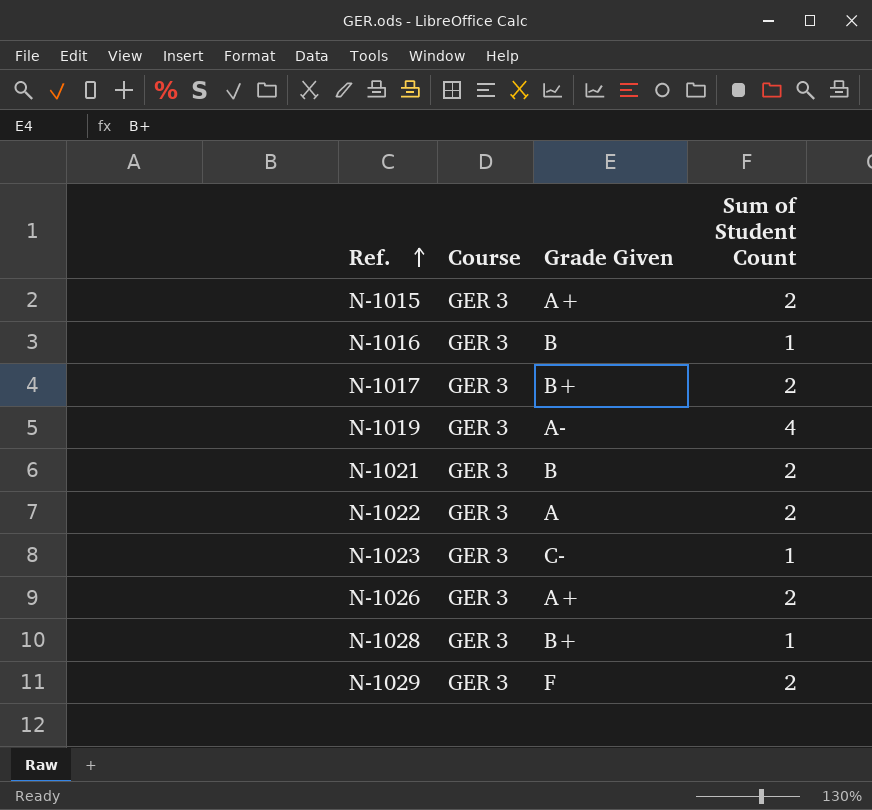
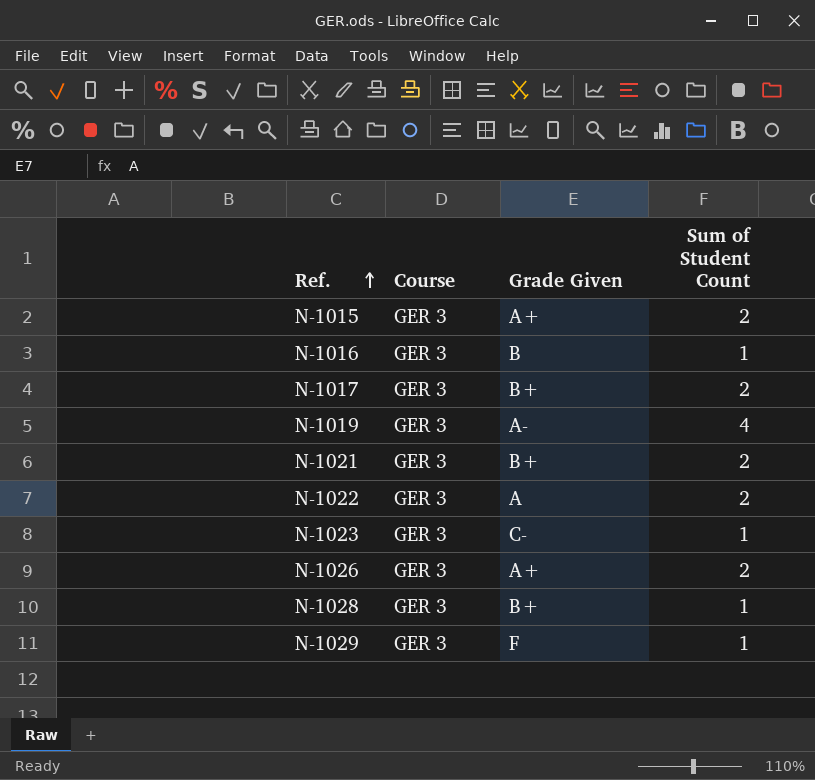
N-1021 | Grade Given: B -> B+
N-1029 | Sum of Student Count: 2 -> 1

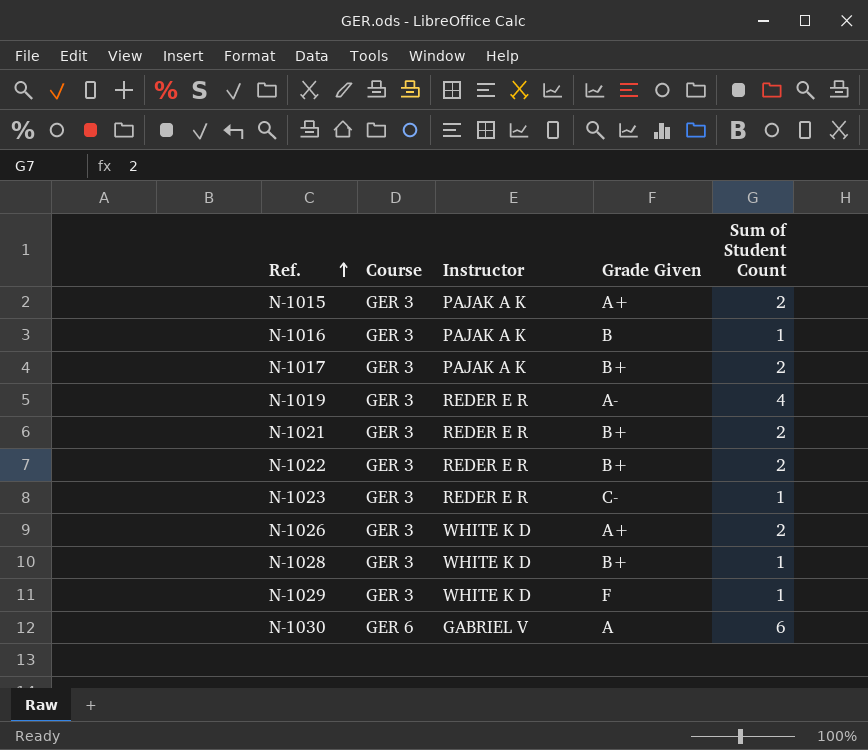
column Instructor | position: none -> 3
N-1022 | Grade Given: A -> B+
row N-1030: none -> GER 6 | GABRIEL V | A | 6

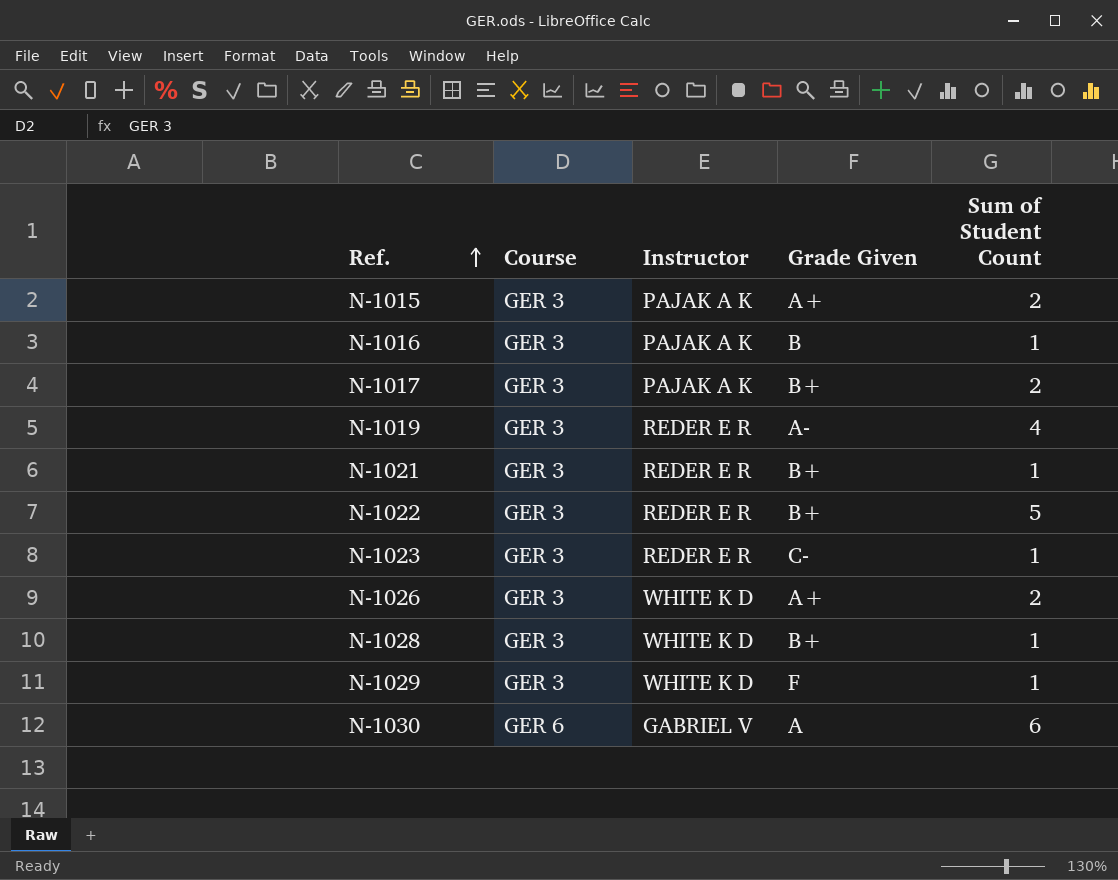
N-1021 | Sum of Student Count: 2 -> 1
N-1022 | Sum of Student Count: 2 -> 5

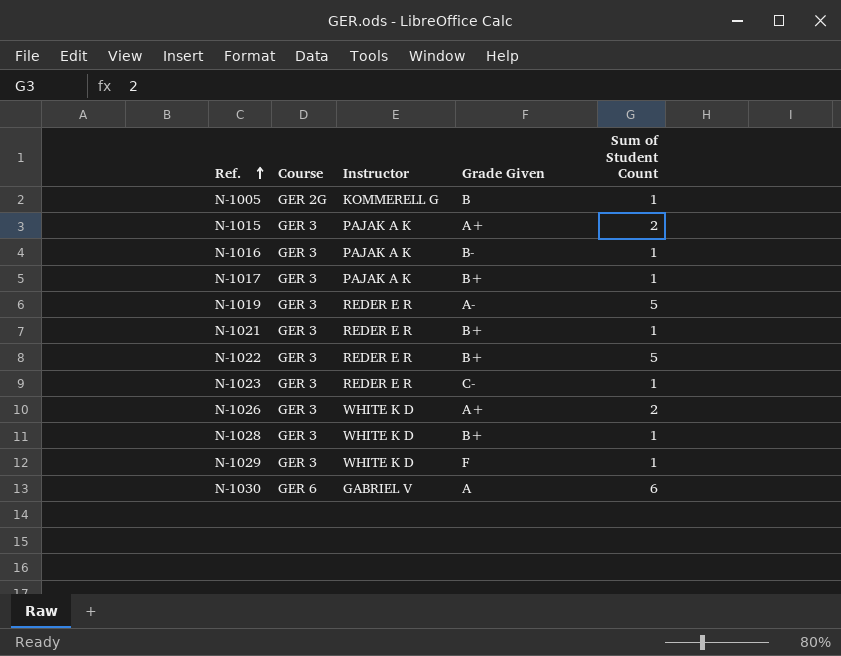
row N-1005: none -> GER 2G | KOMMERELL G | B | 1
N-1016 | Grade Given: B -> B-
N-1017 | Sum of Student Count: 2 -> 1
N-1019 | Sum of Student Count: 4 -> 5

